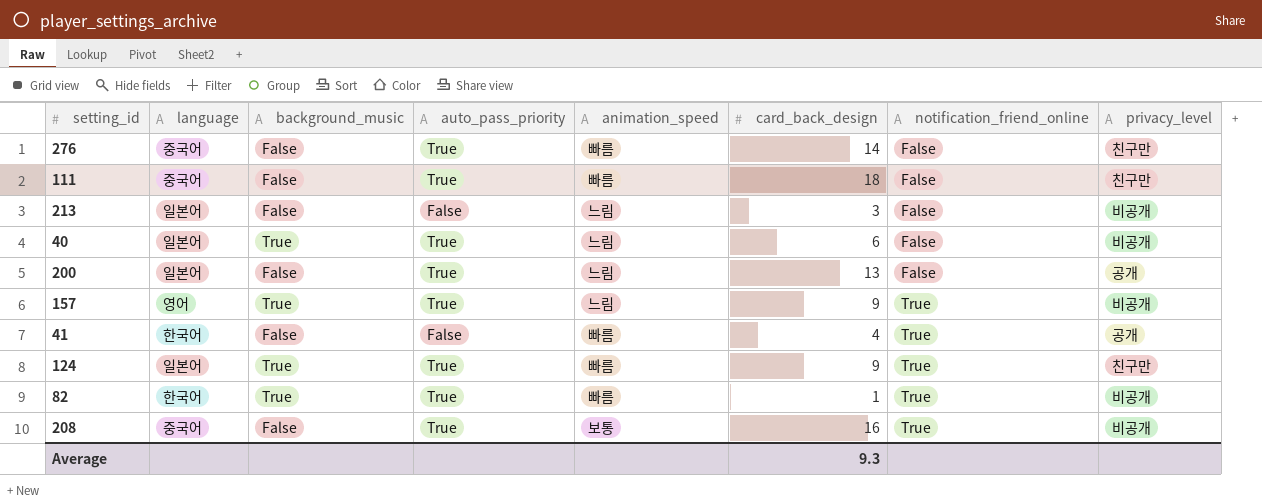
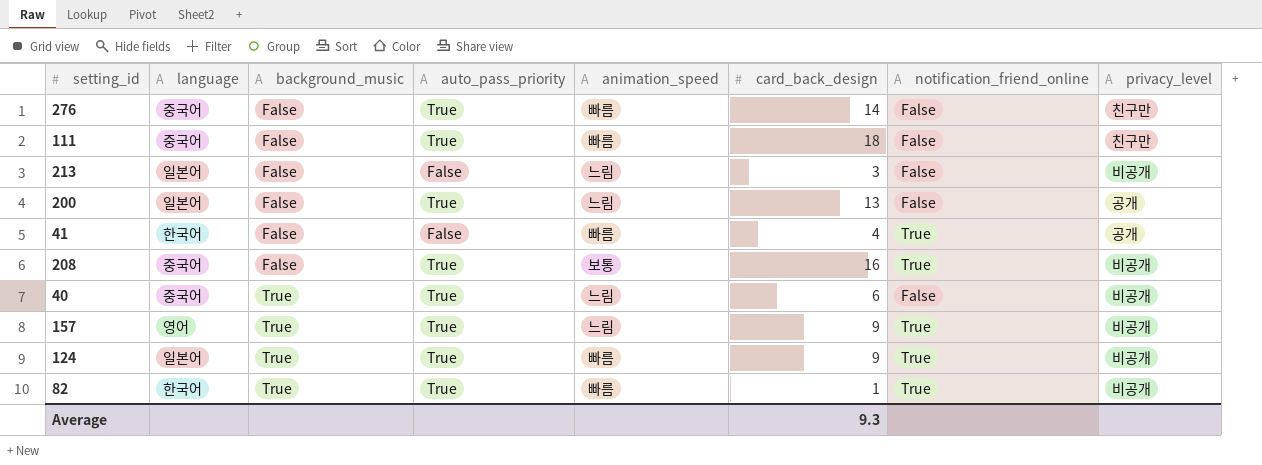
row order: notification_friend_online ascending -> background_music ascending
40 | language: 일본어 -> 중국어
124 | privacy_level: 친구만 -> 비공개

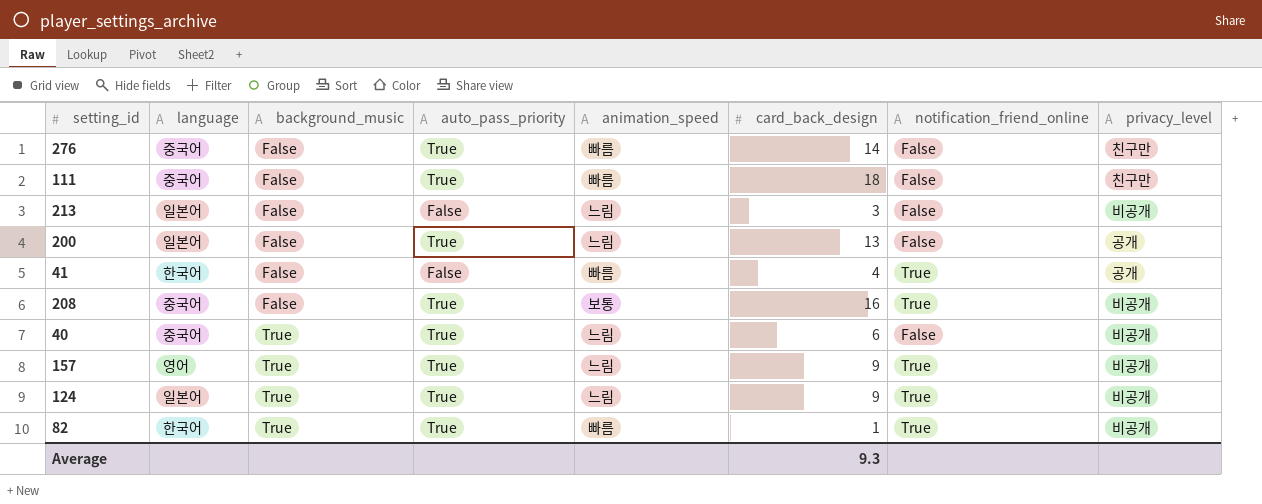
124 | animation_speed: 빠름 -> 느림

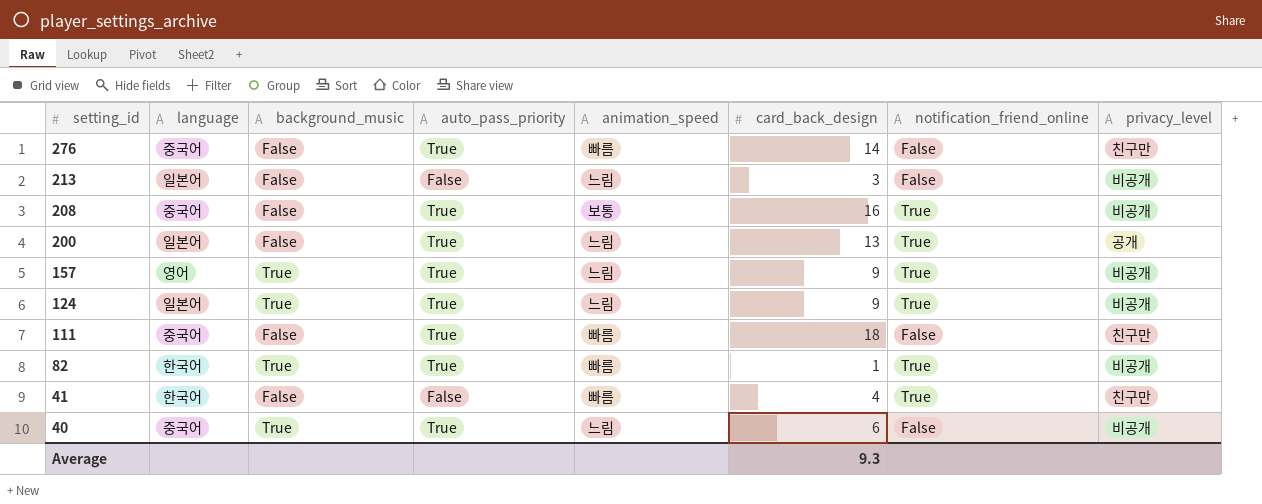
row order: background_music ascending -> setting_id descending
200 | notification_friend_online: False -> True
41 | privacy_level: 공개 -> 친구만

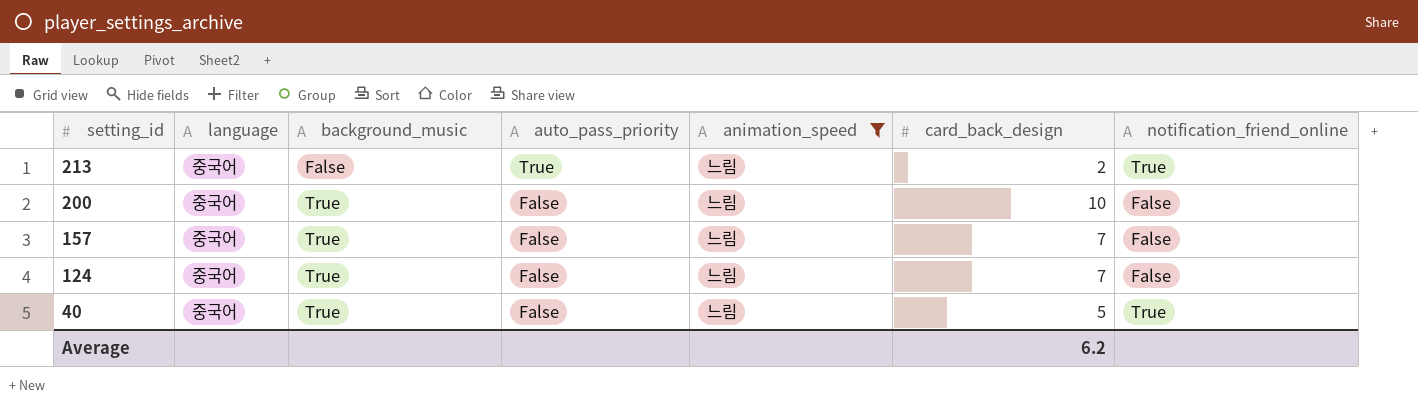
filter: none -> animation_speed = 느림
column privacy_level | position: 8 -> none
213 | language: 일본어 -> 중국어
213 | auto_pass_priority: False -> True
213 | card_back_design: 3 -> 2
213 | notification_friend_online: False -> True
200 | language: 일본어 -> 중국어
200 | background_music: False -> True
200 | auto_pass_priority: True -> False
200 | card_back_design: 13 -> 10
200 | notification_friend_online: True -> False
157 | language: 영어 -> 중국어
157 | auto_pass_priority: True -> False
157 | card_back_design: 9 -> 7
157 | notification_friend_online: True -> False
124 | language: 일본어 -> 중국어
124 | auto_pass_priority: True -> False
124 | card_back_design: 9 -> 7
124 | notification_friend_online: True -> False
40 | auto_pass_priority: True -> False
40 | card_back_design: 6 -> 5
40 | notification_friend_online: False -> True
Average | card_back_design: 9.3 -> 6.2

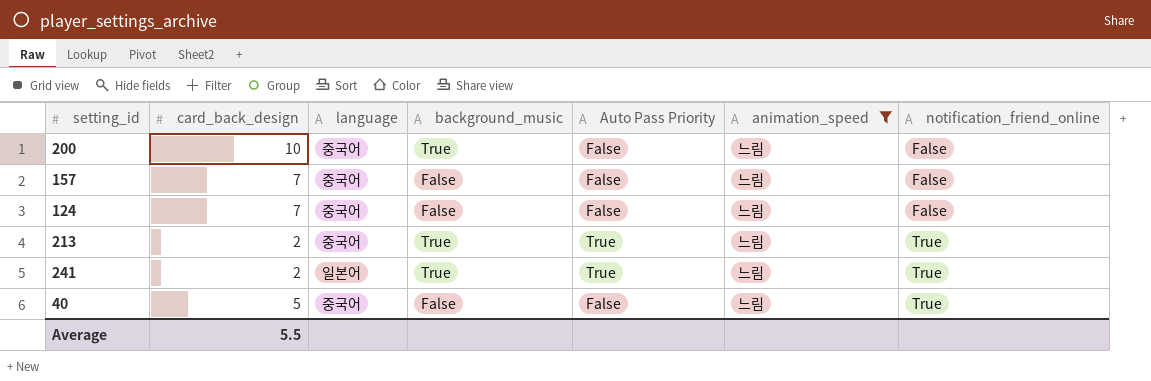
row order: setting_id descending -> notification_friend_online ascending
column card_back_design | position: 6 -> 2
column name: auto_pass_priority -> Auto Pass Priority
157 | background_music: True -> False
124 | background_music: True -> False
213 | background_music: False -> True
row 241: none -> 2 | 일본어 | True | True | 느림 | True
40 | background_music: True -> False
Average | card_back_design: 6.2 -> 5.5

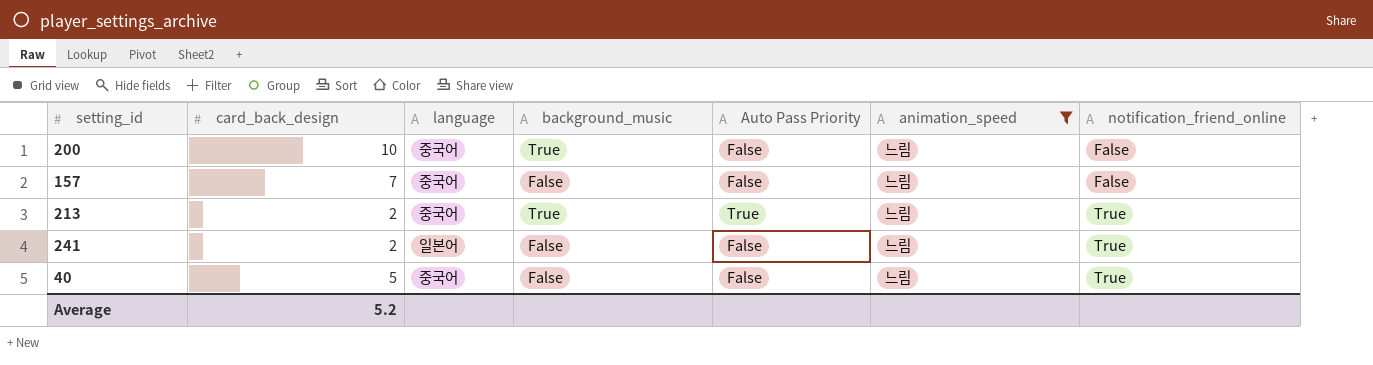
row 124: 7 | 중국어 | False | False | 느림 | False -> none
241 | background_music: True -> False
241 | Auto Pass Priority: True -> False
Average | card_back_design: 5.5 -> 5.2

